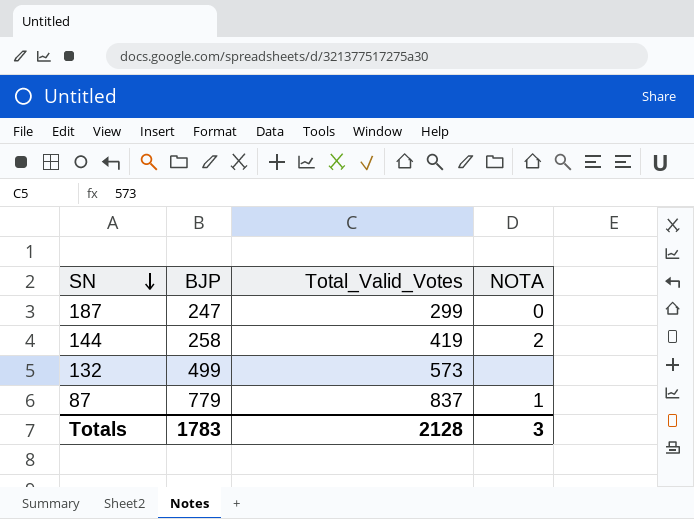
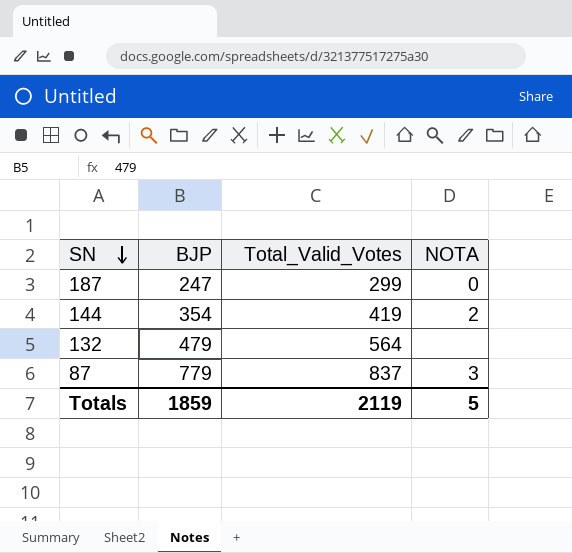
144 | BJP: 258 -> 354
132 | BJP: 499 -> 479
132 | Total_Valid_Votes: 573 -> 564
87 | NOTA: 1 -> 3
Totals | BJP: 1783 -> 1859
Totals | Total_Valid_Votes: 2128 -> 2119
Totals | NOTA: 3 -> 5

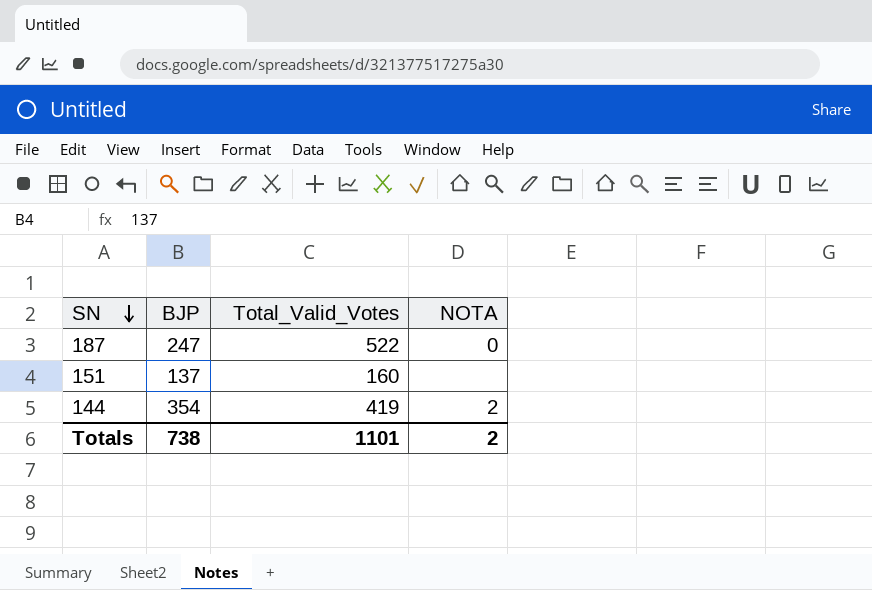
row 132: 479 | 564 | none -> none
row 87: 779 | 837 | 3 -> none
187 | Total_Valid_Votes: 299 -> 522
row 151: none -> 137 | 160 | none
Totals | BJP: 1859 -> 738
Totals | Total_Valid_Votes: 2119 -> 1101
Totals | NOTA: 5 -> 2

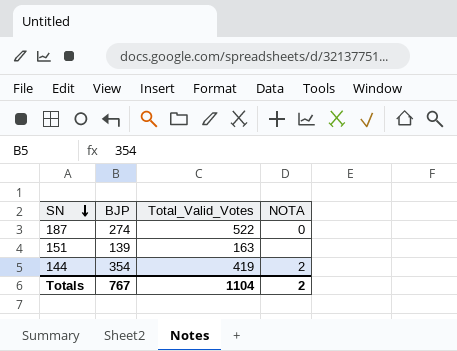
187 | BJP: 247 -> 274
151 | BJP: 137 -> 139
151 | Total_Valid_Votes: 160 -> 163
Totals | BJP: 738 -> 767
Totals | Total_Valid_Votes: 1101 -> 1104

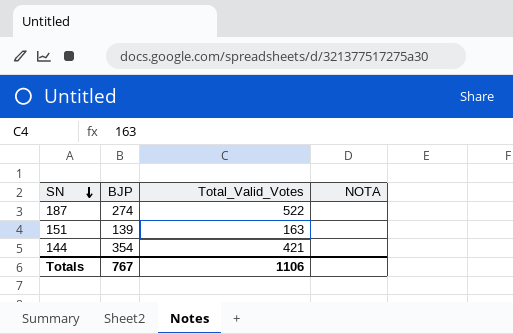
187 | NOTA: 0 -> none
144 | Total_Valid_Votes: 419 -> 421
144 | NOTA: 2 -> none
Totals | Total_Valid_Votes: 1104 -> 1106
Totals | NOTA: 2 -> none

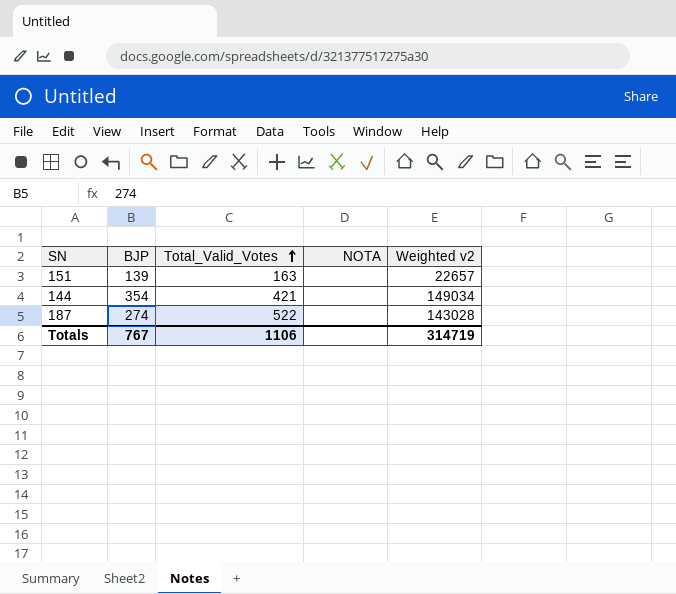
row order: SN descending -> Total_Valid_Votes ascending
column Weighted v2 | formula: none -> [BJP] * [Total_Valid_Votes]

